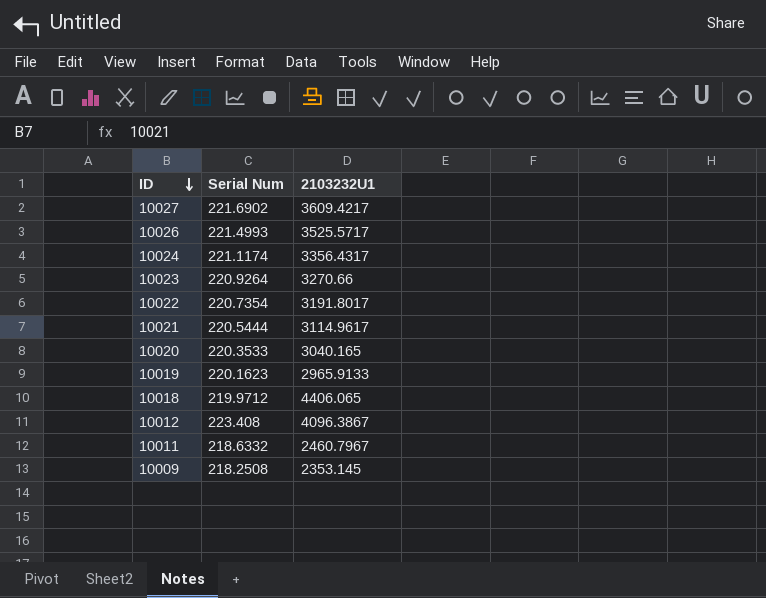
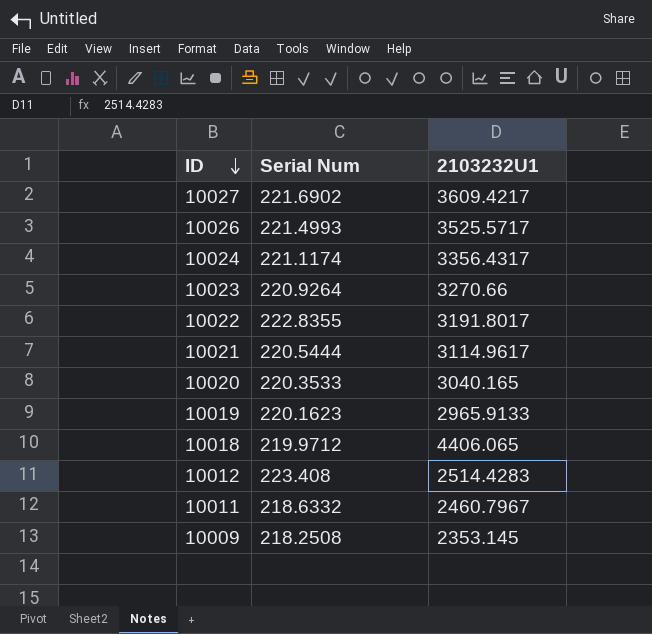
10022 | Serial Num: 220.7354 -> 222.8355
10012 | 2103232U1: 4096.3867 -> 2514.4283

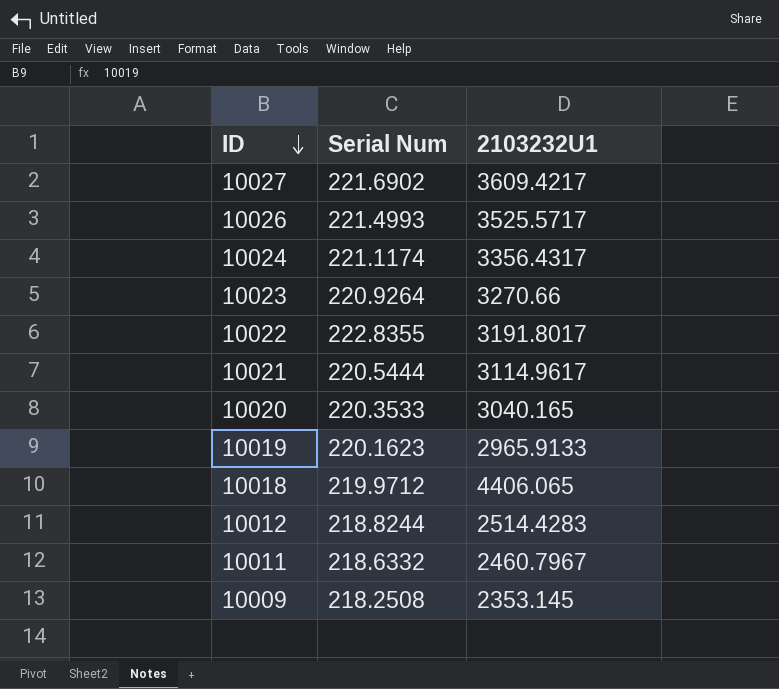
10012 | Serial Num: 223.408 -> 218.8244

